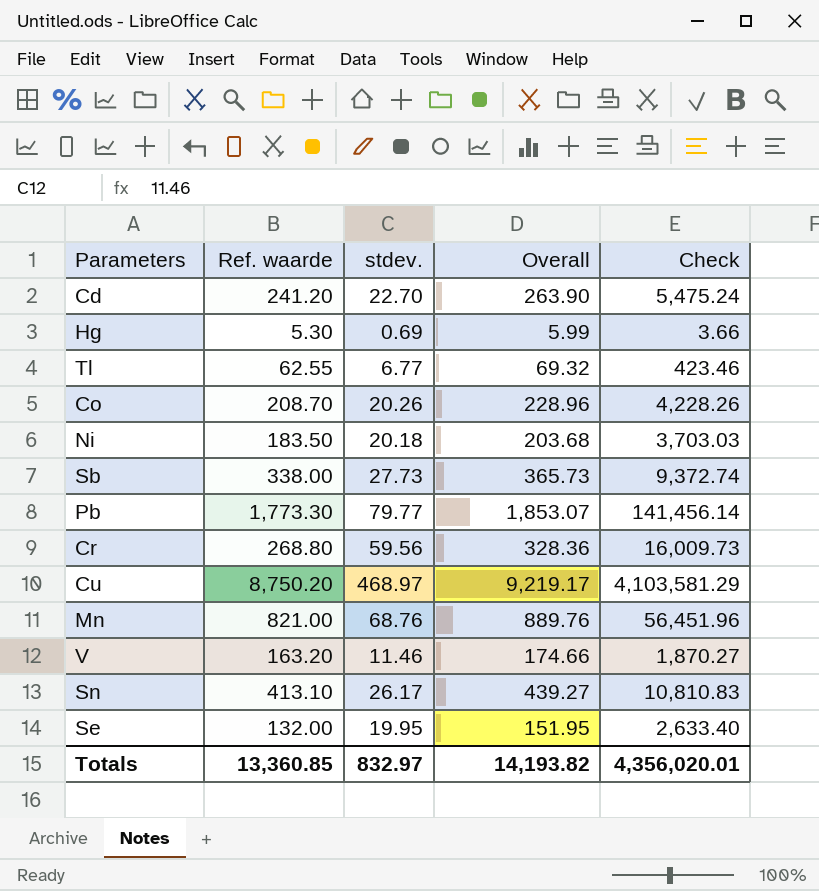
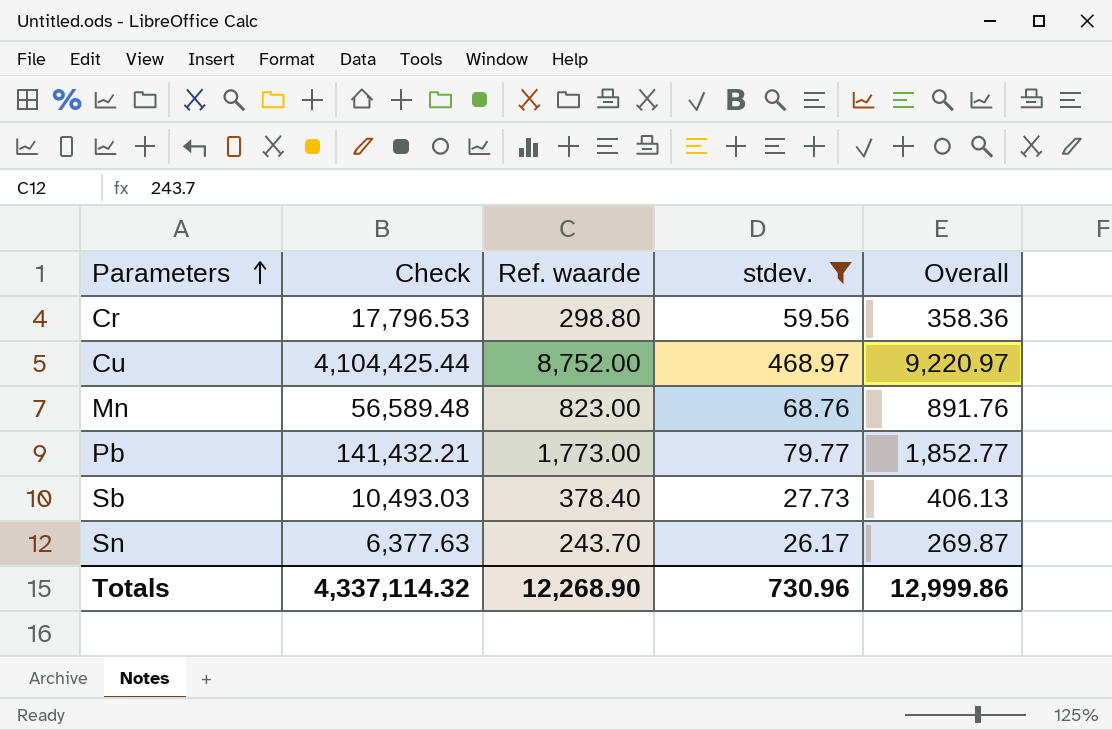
filter: none -> stdev. >= 26.17
row order: none -> Parameters ascending
column Check | position: 5 -> 2
Cr | Check: 16,009.73 -> 17,796.53
Cr | Ref. waarde: 268.80 -> 298.80
Cr | Overall: 328.36 -> 358.36
Cu | Check: 4,103,581.29 -> 4,104,425.44
Cu | Ref. waarde: 8,750.20 -> 8,752.00
Cu | Overall: 9,219.17 -> 9,220.97
Mn | Check: 56,451.96 -> 56,589.48
Mn | Ref. waarde: 821.00 -> 823.00
Mn | Overall: 889.76 -> 891.76
Pb | Check: 141,456.14 -> 141,432.21
Pb | Ref. waarde: 1,773.30 -> 1,773.00
Pb | Overall: 1,853.07 -> 1,852.77
Sb | Check: 9,372.74 -> 10,493.03
Sb | Ref. waarde: 338.00 -> 378.40
Sb | Overall: 365.73 -> 406.13
Sn | Check: 10,810.83 -> 6,377.63
Sn | Ref. waarde: 413.10 -> 243.70
Sn | Overall: 439.27 -> 269.87
Totals | Check: 4,356,020.01 -> 4,337,114.32
Totals | Ref. waarde: 13,360.85 -> 12,268.90
Totals | stdev.: 832.97 -> 730.96
Totals | Overall: 14,193.82 -> 12,999.86

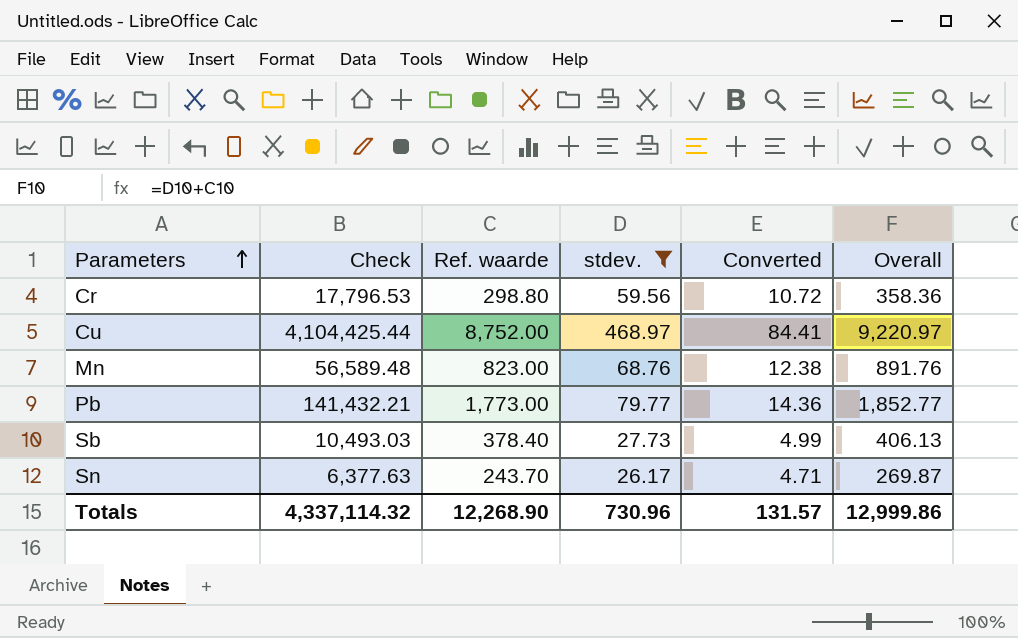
column Converted | formula: none -> [stdev.] * 0.18

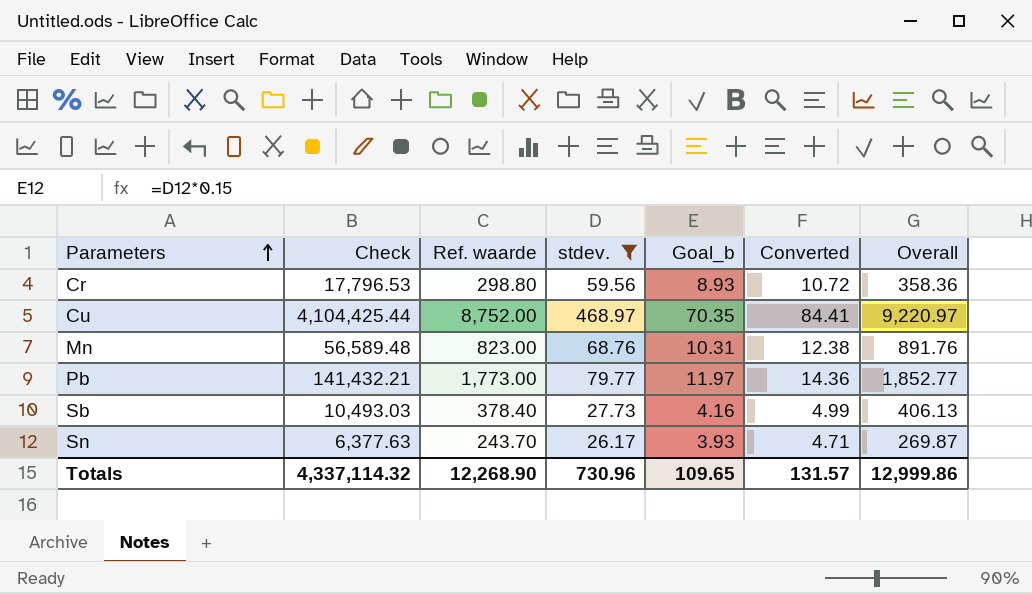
column Goal_b | formula: none -> [stdev.] * 0.15

